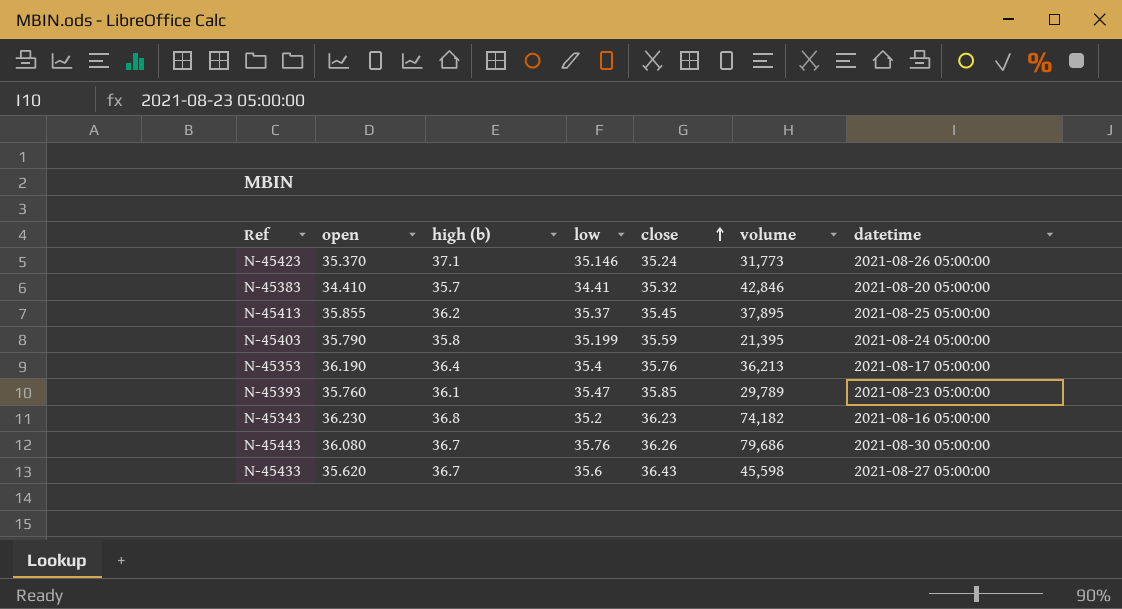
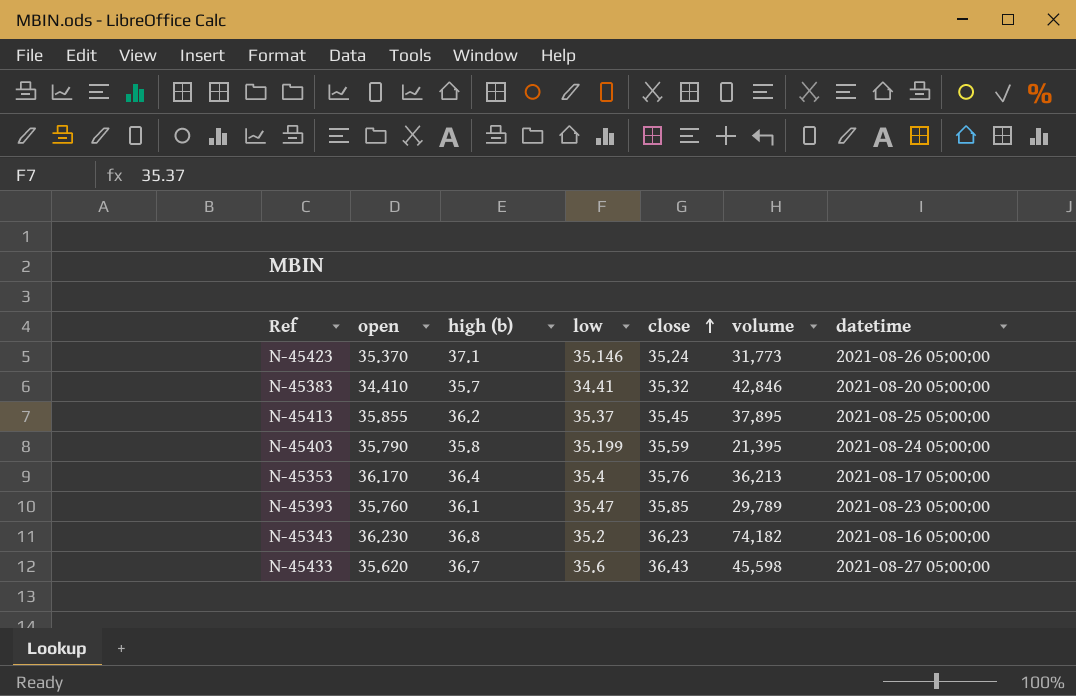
row N-45443: 36.080 | 36.7 | 35.76 | 36.26 | 79,686 | 2021-08-30 05:00:00 -> none
N-45353 | open: 36.190 -> 36.170

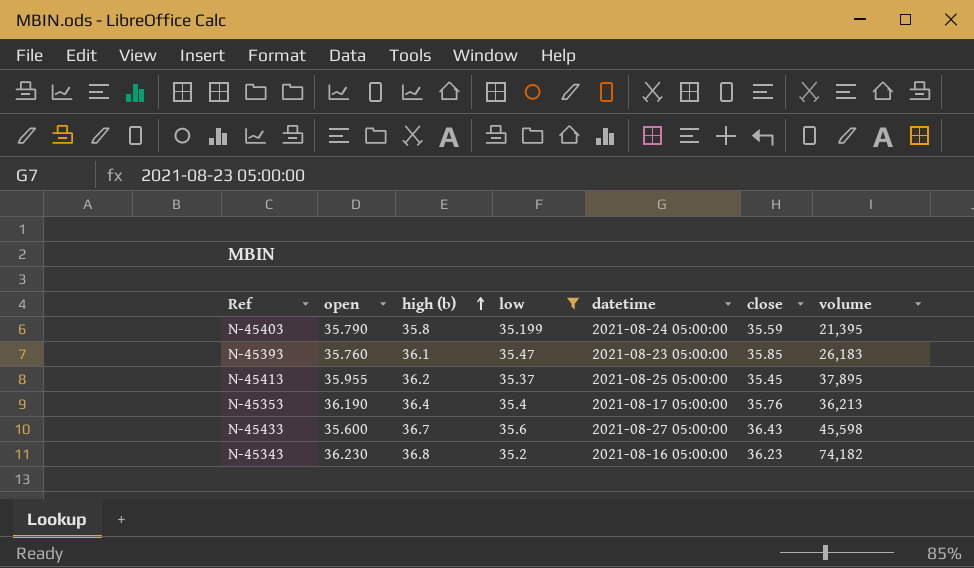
filter: none -> low >= 35.199
row order: close ascending -> high (b) ascending
column datetime | position: 7 -> 5
N-45393 | volume: 29,789 -> 26,183
N-45413 | open: 35.855 -> 35.955
N-45353 | open: 36.170 -> 36.190
N-45433 | open: 35.620 -> 35.600

